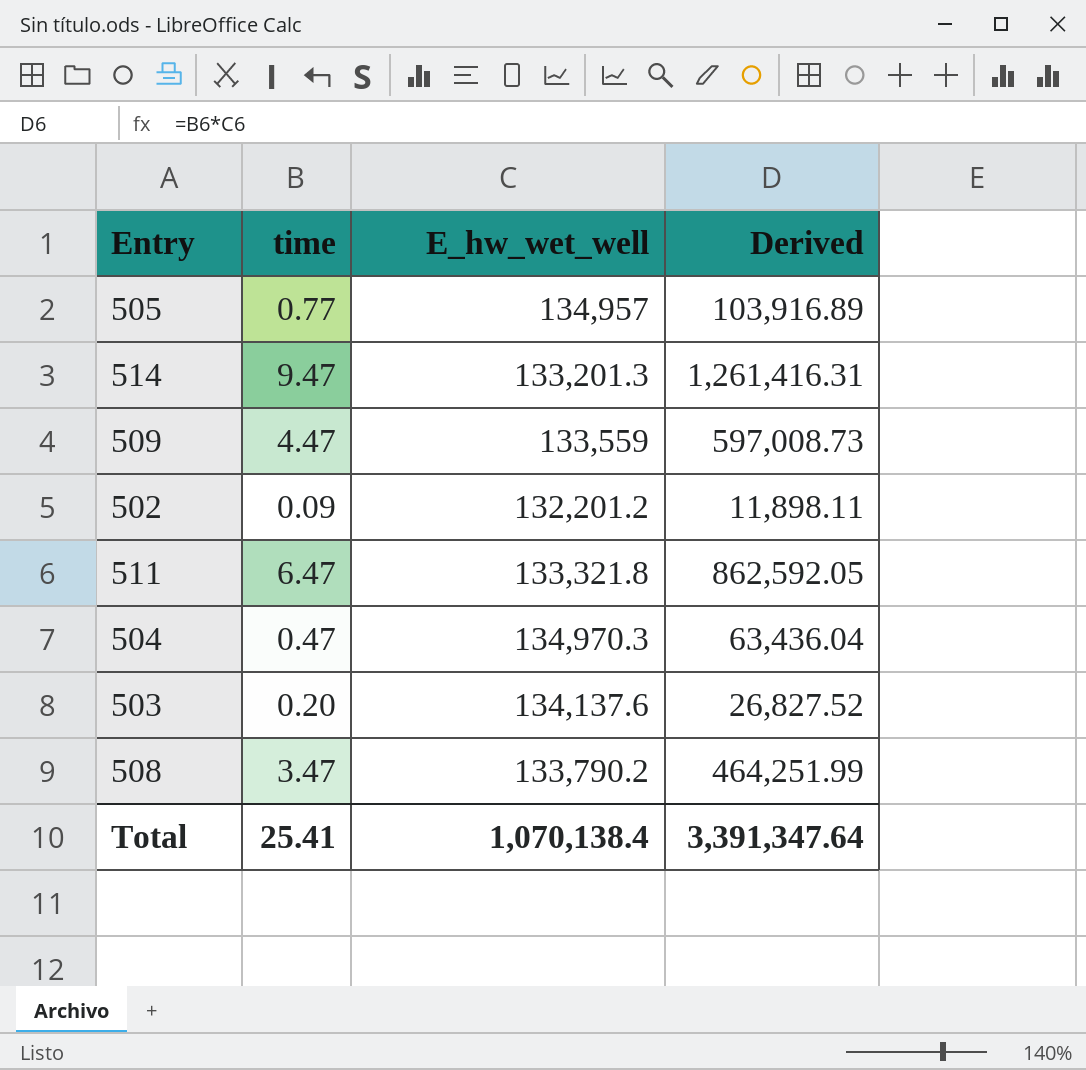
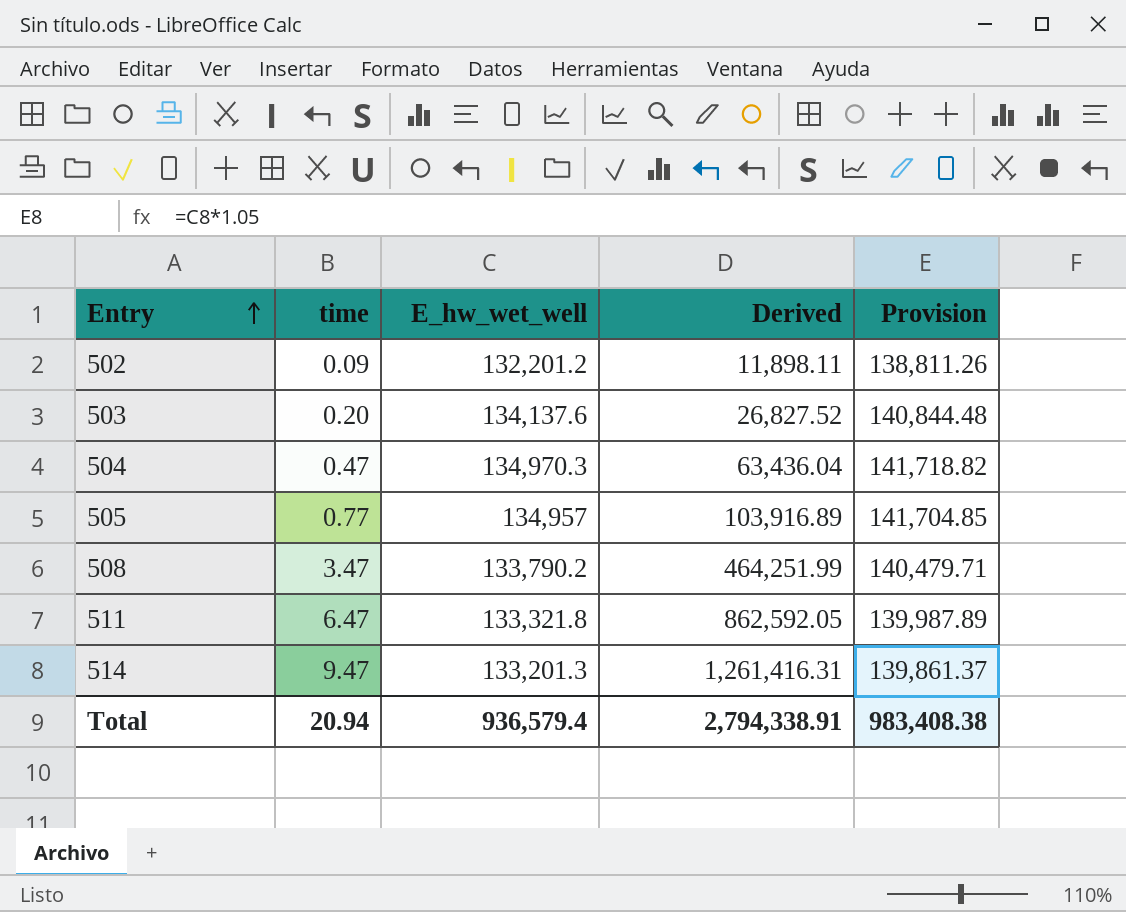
row order: none -> Entry ascending
column Provision | formula: none -> [E_hw_wet_well] * 1.05
row 509: 4.47 | 133,559 | 597,008.73 -> none
Total | time: 25.41 -> 20.94
Total | E_hw_wet_well: 1,070,138.4 -> 936,579.4
Total | Derived: 3,391,347.64 -> 2,794,338.91

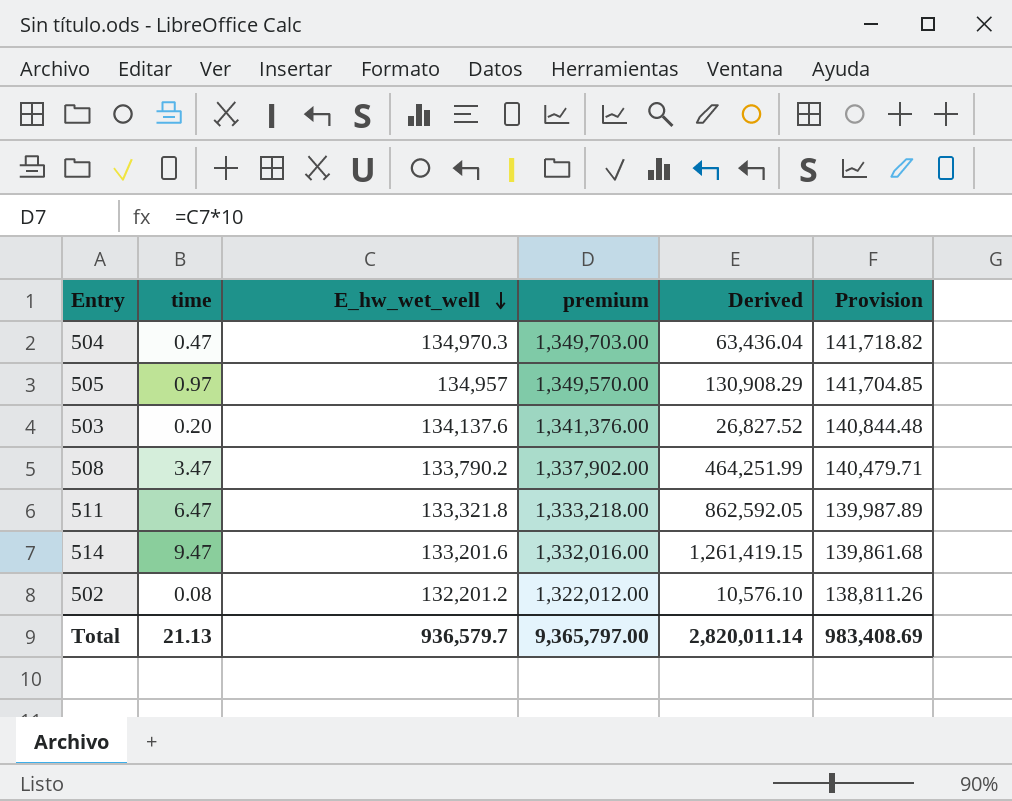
row order: Entry ascending -> E_hw_wet_well descending
column premium | formula: none -> [E_hw_wet_well] * 10
505 | time: 0.77 -> 0.97
505 | Derived: 103,916.89 -> 130,908.29
514 | E_hw_wet_well: 133,201.3 -> 133,201.6
514 | Derived: 1,261,416.31 -> 1,261,419.15
514 | Provision: 139,861.37 -> 139,861.68
502 | time: 0.09 -> 0.08
502 | Derived: 11,898.11 -> 10,576.10
Total | time: 20.94 -> 21.13
Total | E_hw_wet_well: 936,579.4 -> 936,579.7
Total | Derived: 2,794,338.91 -> 2,820,011.14
Total | Provision: 983,408.38 -> 983,408.69

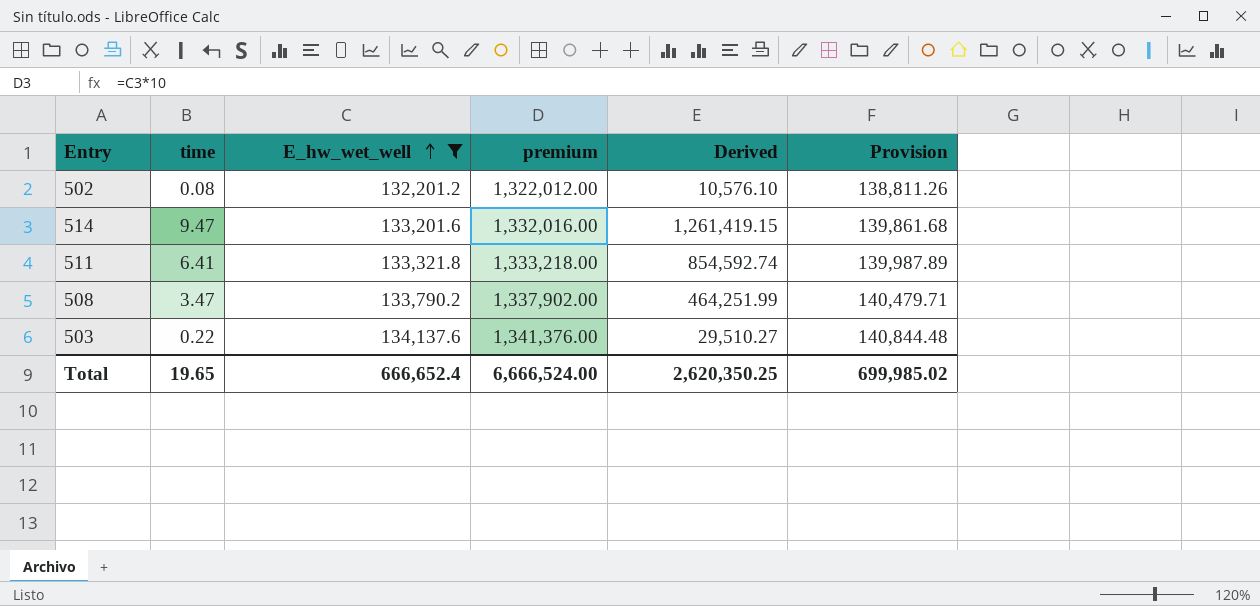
filter: none -> E_hw_wet_well <= 134,137.6
row order: E_hw_wet_well descending -> E_hw_wet_well ascending
511 | time: 6.47 -> 6.41
511 | Derived: 862,592.05 -> 854,592.74
503 | time: 0.20 -> 0.22
503 | Derived: 26,827.52 -> 29,510.27
Total | time: 21.13 -> 19.65
Total | E_hw_wet_well: 936,579.7 -> 666,652.4
Total | premium: 9,365,797.00 -> 6,666,524.00
Total | Derived: 2,820,011.14 -> 2,620,350.25
Total | Provision: 983,408.69 -> 699,985.02

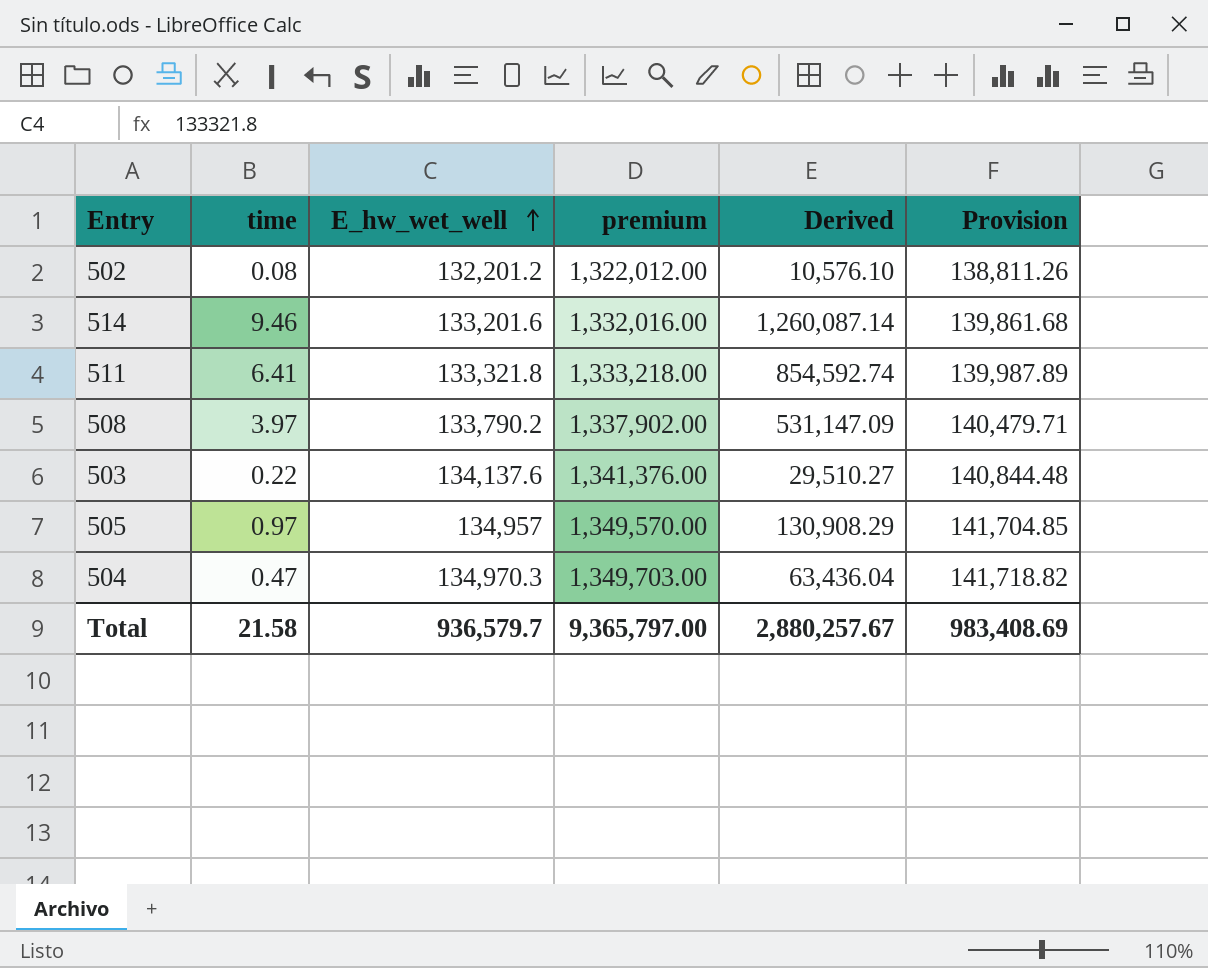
filter: E_hw_wet_well <= 134,137.6 -> none
514 | time: 9.47 -> 9.46
514 | Derived: 1,261,419.15 -> 1,260,087.14
508 | time: 3.47 -> 3.97
508 | Derived: 464,251.99 -> 531,147.09
Total | time: 19.65 -> 21.58
Total | E_hw_wet_well: 666,652.4 -> 936,579.7
Total | premium: 6,666,524.00 -> 9,365,797.00
Total | Derived: 2,620,350.25 -> 2,880,257.67
Total | Provision: 699,985.02 -> 983,408.69

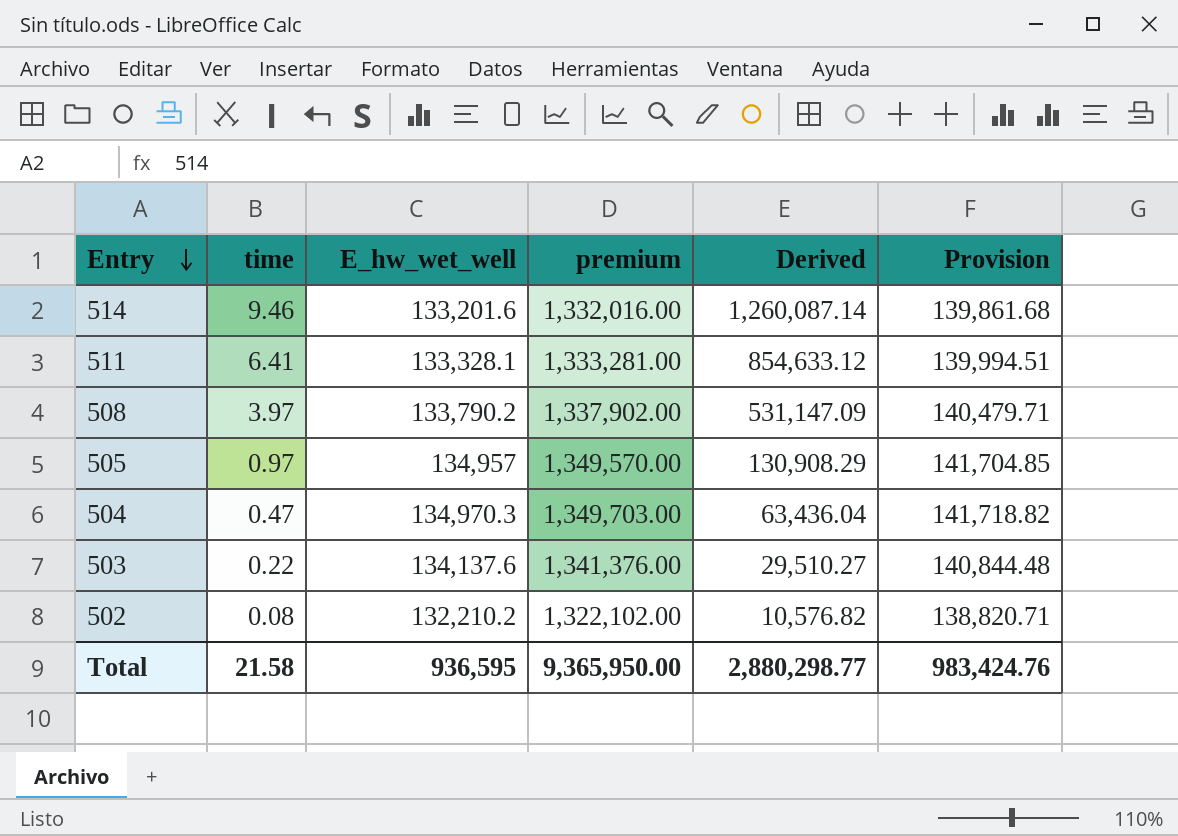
row order: E_hw_wet_well ascending -> Entry descending
511 | E_hw_wet_well: 133,321.8 -> 133,328.1
511 | premium: 1,333,218.00 -> 1,333,281.00
511 | Derived: 854,592.74 -> 854,633.12
511 | Provision: 139,987.89 -> 139,994.51
502 | E_hw_wet_well: 132,201.2 -> 132,210.2
502 | premium: 1,322,012.00 -> 1,322,102.00
502 | Derived: 10,576.10 -> 10,576.82
502 | Provision: 138,811.26 -> 138,820.71
Total | E_hw_wet_well: 936,579.7 -> 936,595
Total | premium: 9,365,797.00 -> 9,365,950.00
Total | Derived: 2,880,257.67 -> 2,880,298.77
Total | Provision: 983,408.69 -> 983,424.76

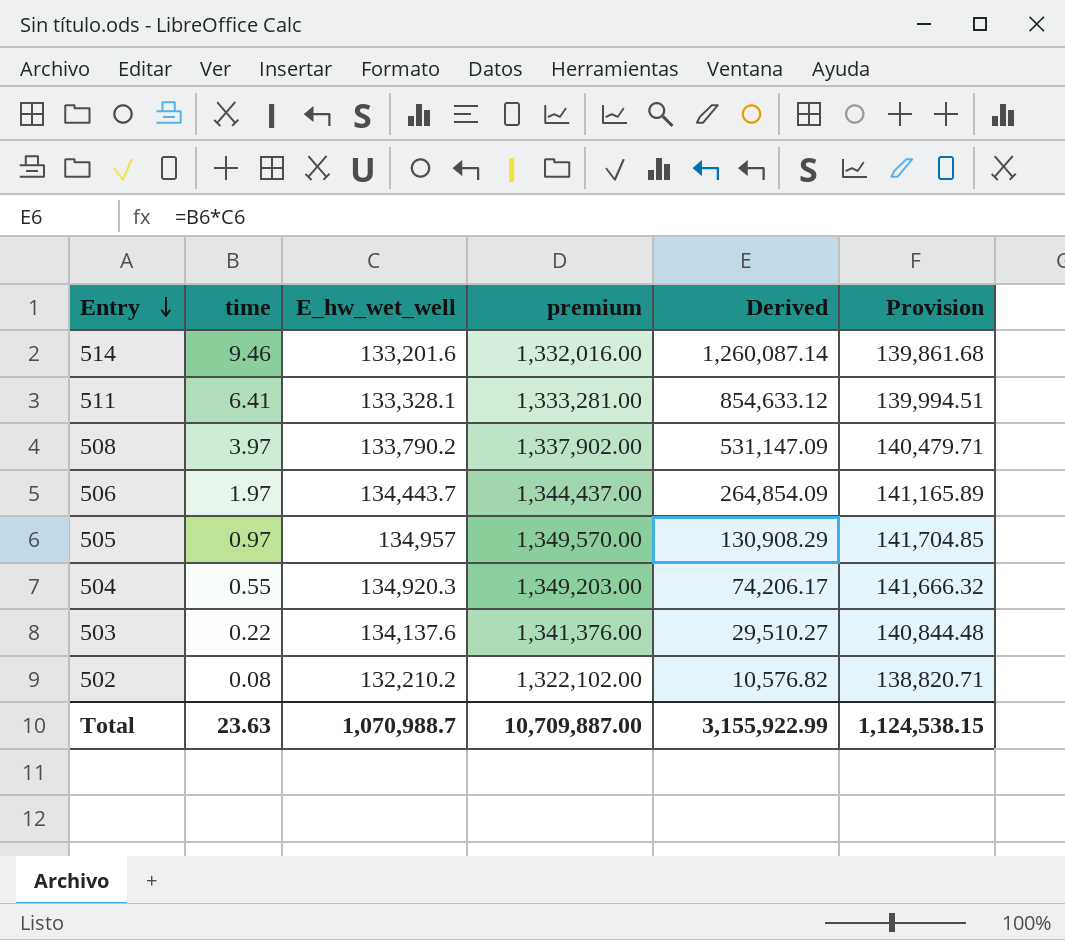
row 506: none -> 1.97 | 134,443.7 | 1,344,437.00 | 264,854.09 | 141,165.89
504 | time: 0.47 -> 0.55
504 | E_hw_wet_well: 134,970.3 -> 134,920.3
504 | premium: 1,349,703.00 -> 1,349,203.00
504 | Derived: 63,436.04 -> 74,206.17
504 | Provision: 141,718.82 -> 141,666.32
Total | time: 21.58 -> 23.63
Total | E_hw_wet_well: 936,595 -> 1,070,988.7
Total | premium: 9,365,950.00 -> 10,709,887.00
Total | Derived: 2,880,298.77 -> 3,155,922.99
Total | Provision: 983,424.76 -> 1,124,538.15

